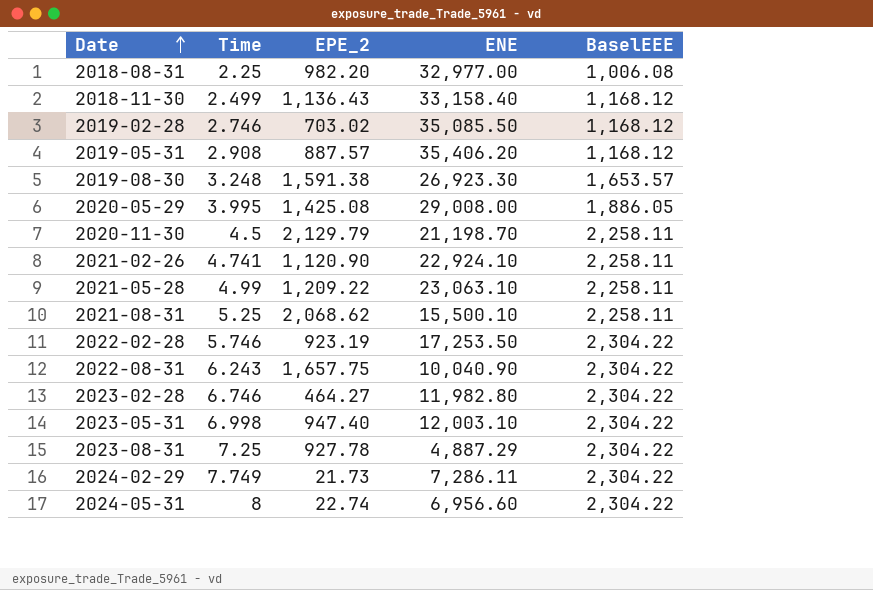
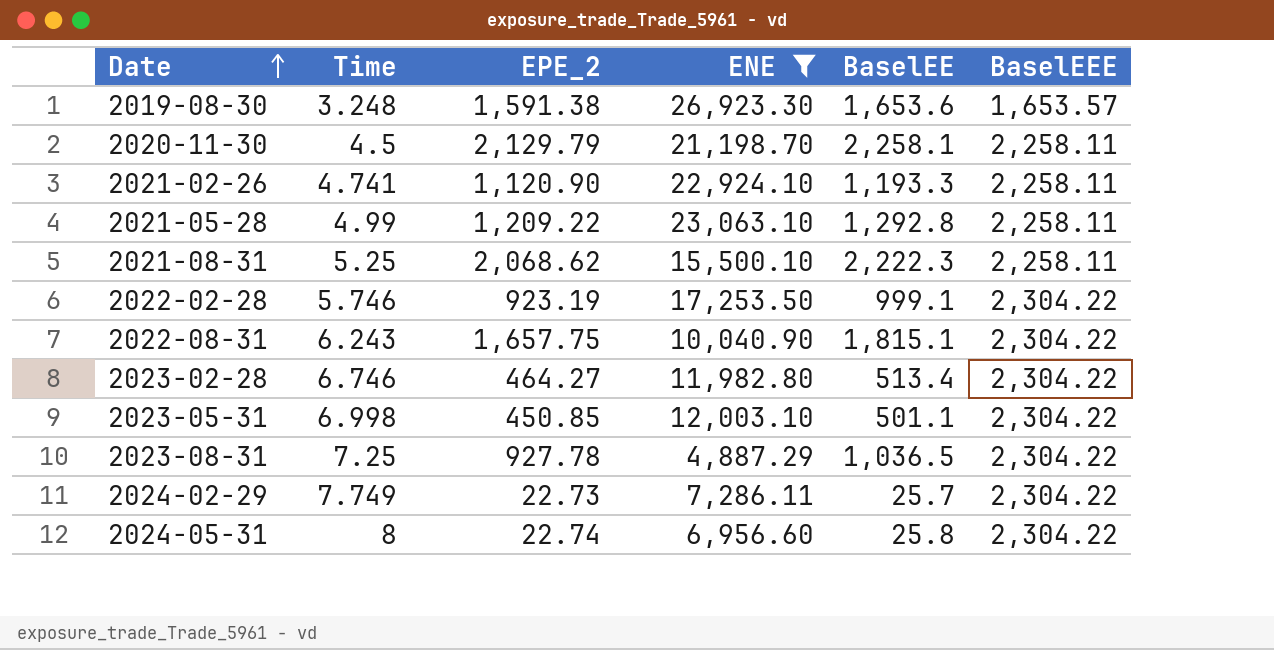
filter: none -> ENE <= 26,923.30
column BaselEE | position: none -> 5
2023-05-31 | EPE_2: 947.40 -> 450.85
2024-02-29 | EPE_2: 21.73 -> 22.73

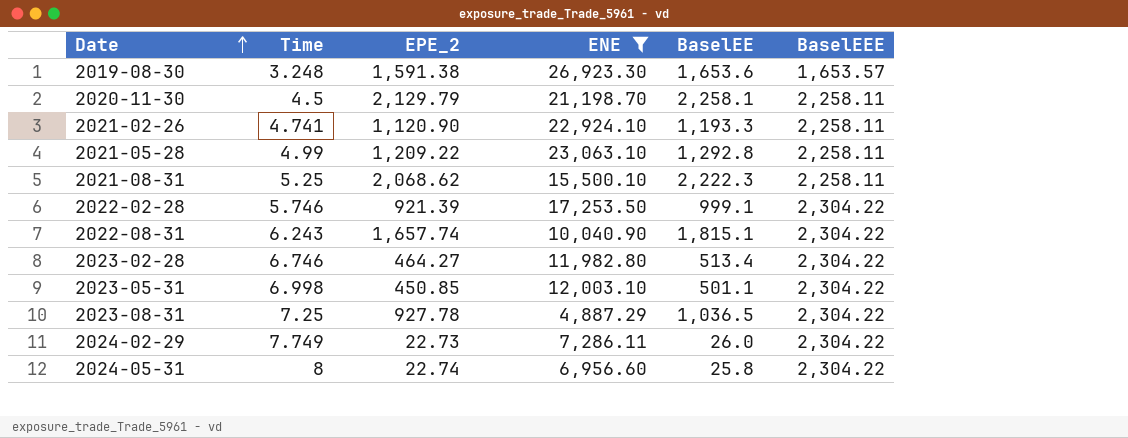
2022-02-28 | EPE_2: 923.19 -> 921.39
2022-08-31 | EPE_2: 1,657.75 -> 1,657.74
2024-02-29 | BaselEE: 25.7 -> 26.0

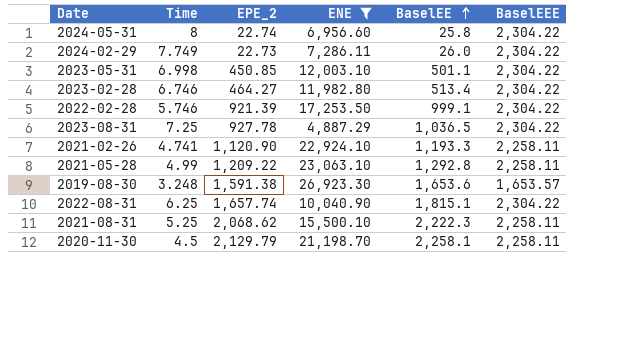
row order: Date ascending -> BaselEE ascending
2022-08-31 | Time: 6.243 -> 6.25

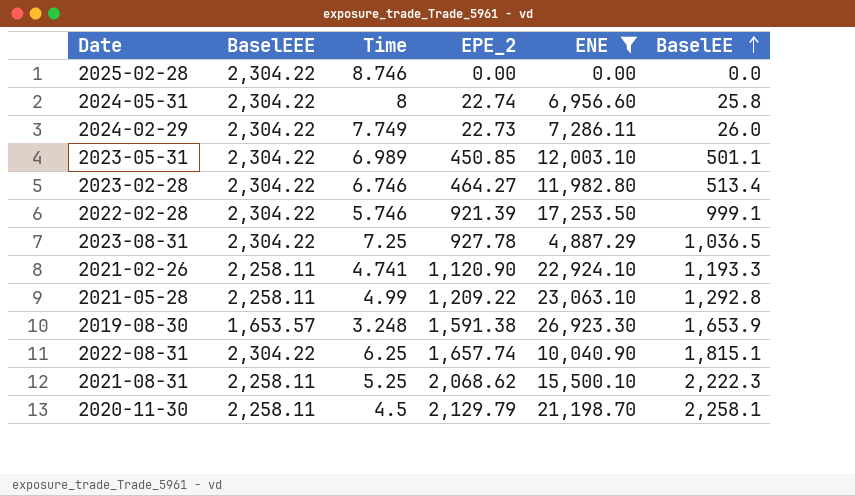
column BaselEEE | position: 6 -> 2
row 2025-02-28: none -> 2,304.22 | 8.746 | 0.00 | 0.00 | 0.0
2023-05-31 | Time: 6.998 -> 6.989
2019-08-30 | BaselEE: 1,653.6 -> 1,653.9

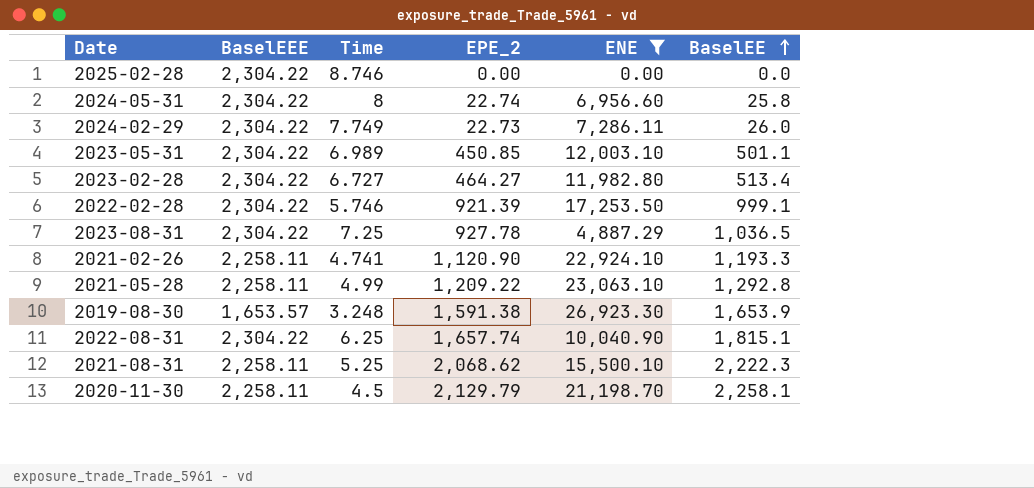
2023-02-28 | Time: 6.746 -> 6.727

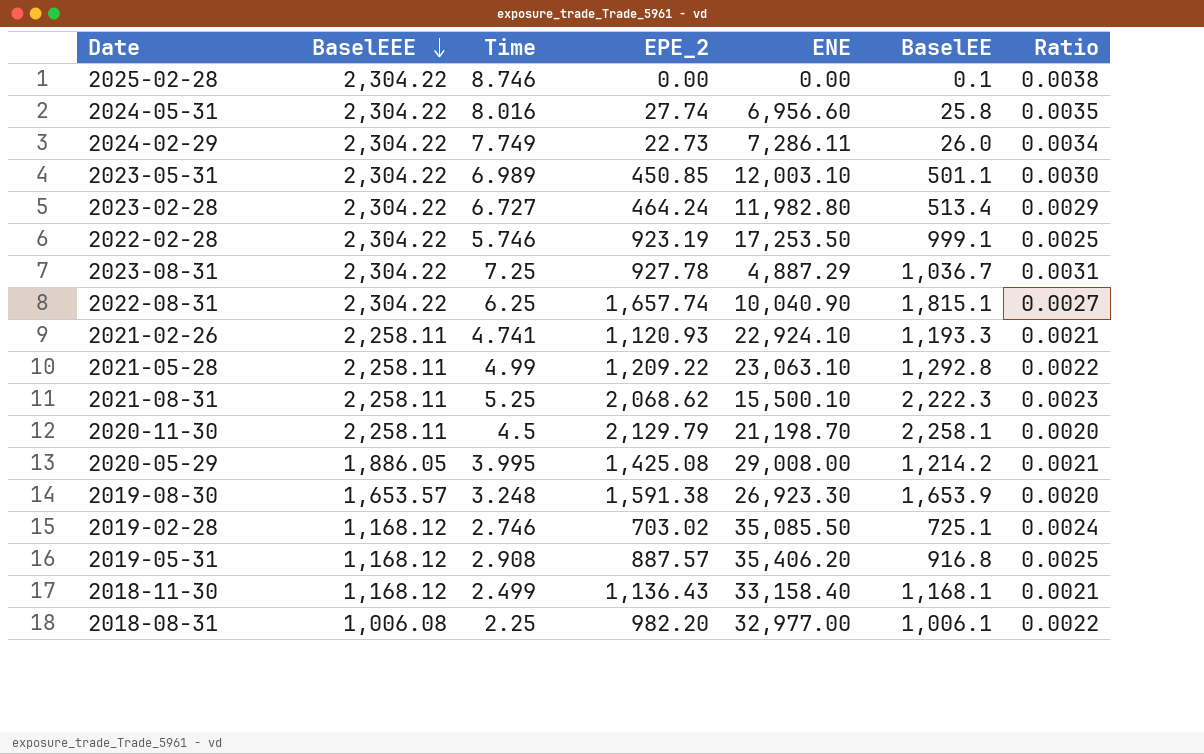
filter: ENE <= 26,923.30 -> none
row order: BaselEE ascending -> BaselEEE descending
column Ratio | formula: none -> [Time] / [BaselEEE]
2025-02-28 | BaselEE: 0.0 -> 0.1
2024-05-31 | Time: 8 -> 8.016
2024-05-31 | EPE_2: 22.74 -> 27.74
2023-02-28 | EPE_2: 464.27 -> 464.24
2022-02-28 | EPE_2: 921.39 -> 923.19
2023-08-31 | BaselEE: 1,036.5 -> 1,036.7
2021-02-26 | EPE_2: 1,120.90 -> 1,120.93

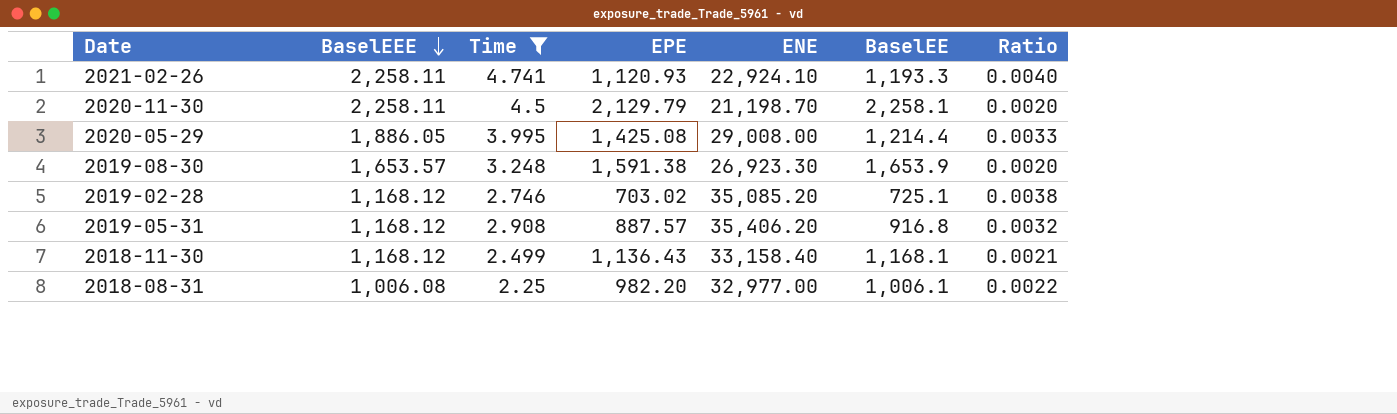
filter: none -> Time <= 4.741
column name: EPE_2 -> EPE
column Ratio | formula: [Time] / [BaselEEE] -> [Time] / [BaselEE]
2020-05-29 | BaselEE: 1,214.2 -> 1,214.4
2019-02-28 | ENE: 35,085.50 -> 35,085.20

